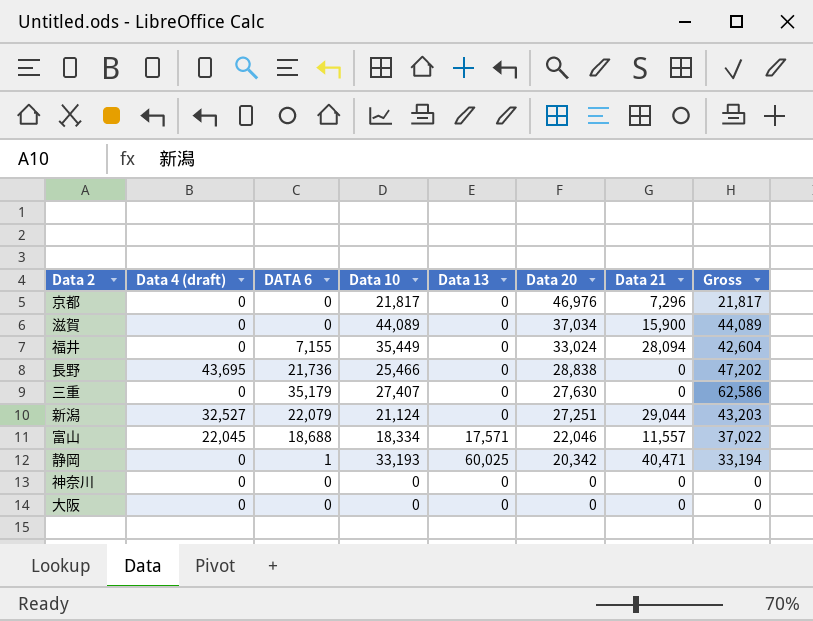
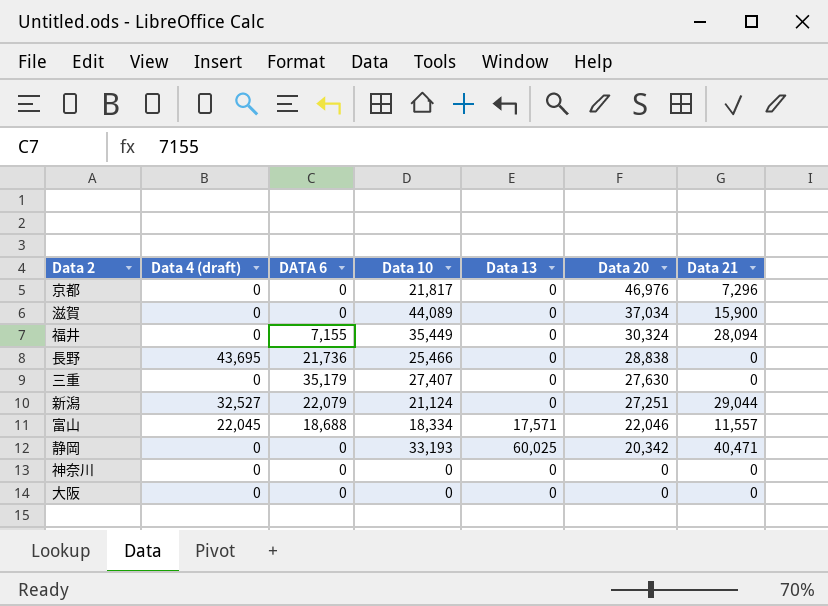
column Gross | formula: [DATA 6] + [Data 10] -> none
福井 | Data 20: 33,024 -> 30,324
静岡 | DATA 6: 1 -> 0

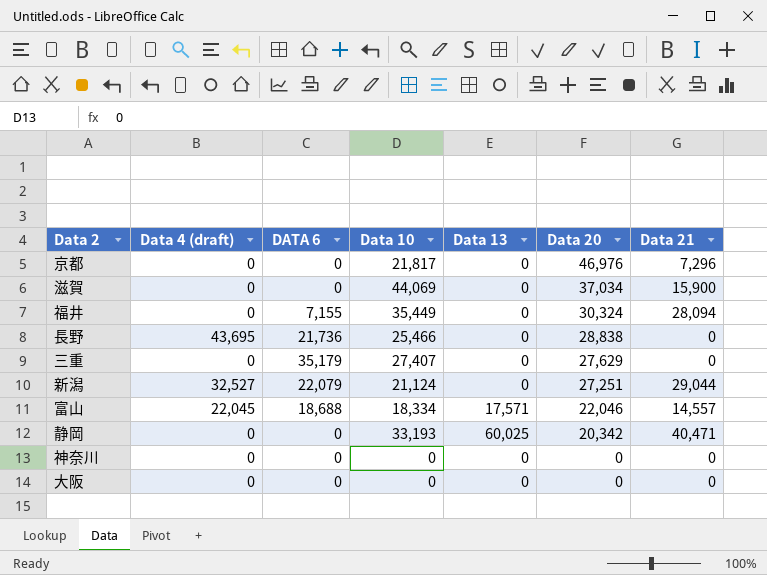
滋賀 | Data 10: 44,089 -> 44,069
三重 | Data 20: 27,630 -> 27,629
富山 | Data 21: 11,557 -> 14,557

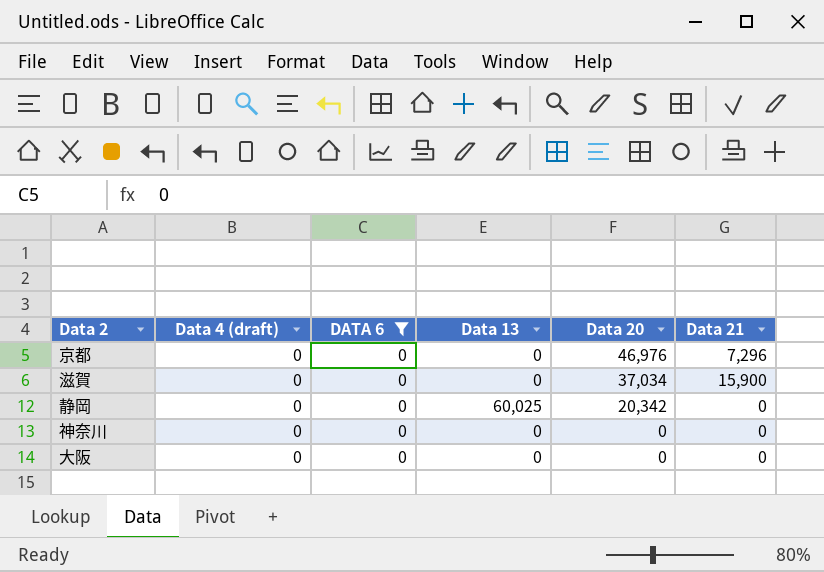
filter: none -> DATA 6 = 0
column Data 10 | position: 4 -> none
静岡 | Data 21: 40,471 -> 0

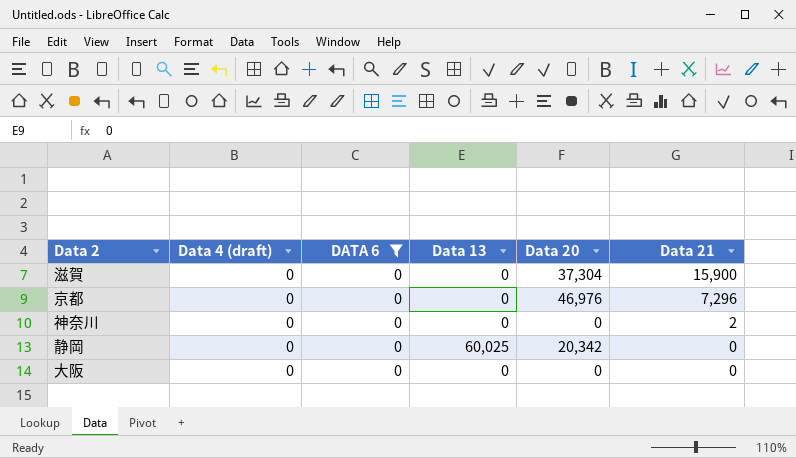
row order: Data 20 descending -> Data 21 descending
滋賀 | Data 20: 37,034 -> 37,304
神奈川 | Data 21: 0 -> 2

